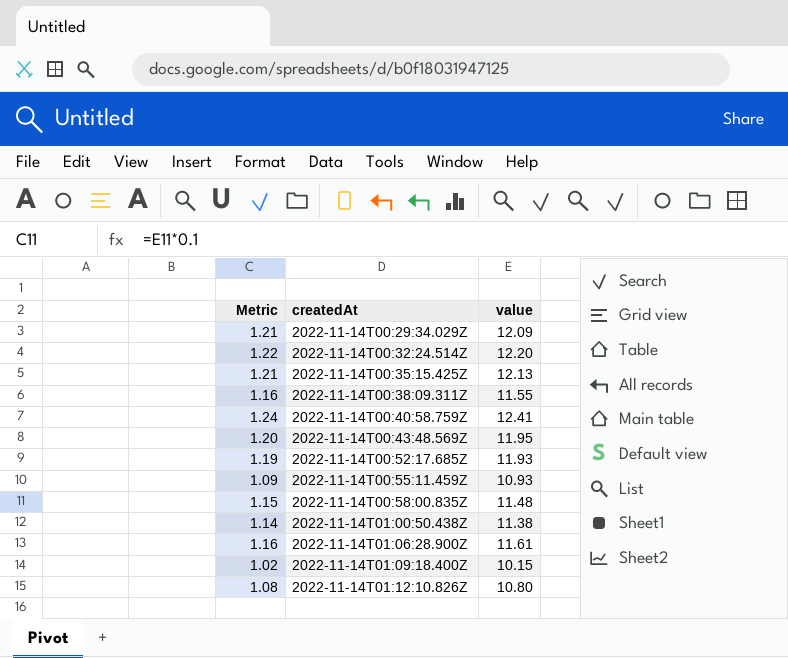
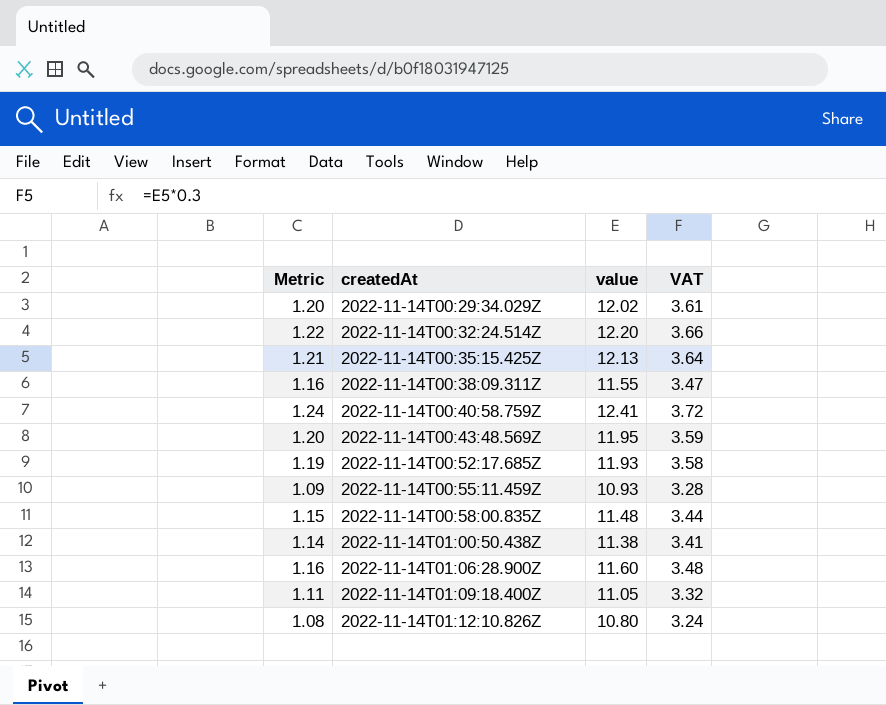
column VAT | formula: none -> [value] * 0.3
2022-11-14T00:29:34.029Z | Metric: 1.21 -> 1.20
2022-11-14T00:29:34.029Z | value: 12.09 -> 12.02
2022-11-14T01:06:28.900Z | value: 11.61 -> 11.60
2022-11-14T01:09:18.400Z | Metric: 1.02 -> 1.11
2022-11-14T01:09:18.400Z | value: 10.15 -> 11.05

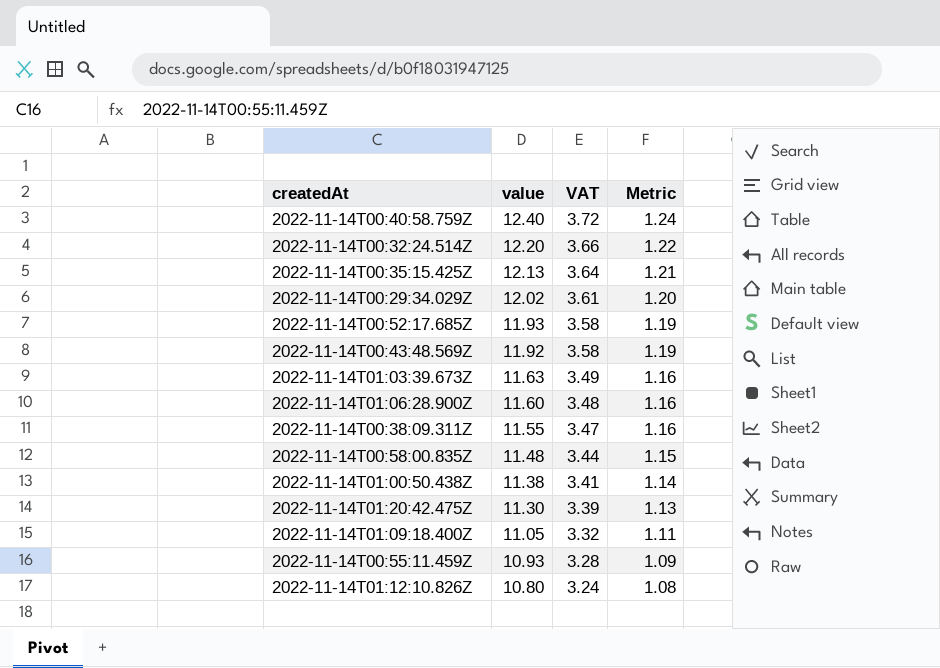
row order: createdAt ascending -> value descending
column Metric | position: 1 -> 4
2022-11-14T00:40:58.759Z | value: 12.41 -> 12.40
2022-11-14T00:43:48.569Z | value: 11.95 -> 11.92
2022-11-14T00:43:48.569Z | VAT: 3.59 -> 3.58
2022-11-14T00:43:48.569Z | Metric: 1.20 -> 1.19
row 2022-11-14T01:03:39.673Z: none -> 11.63 | 3.49 | 1.16
row 2022-11-14T01:20:42.475Z: none -> 11.30 | 3.39 | 1.13

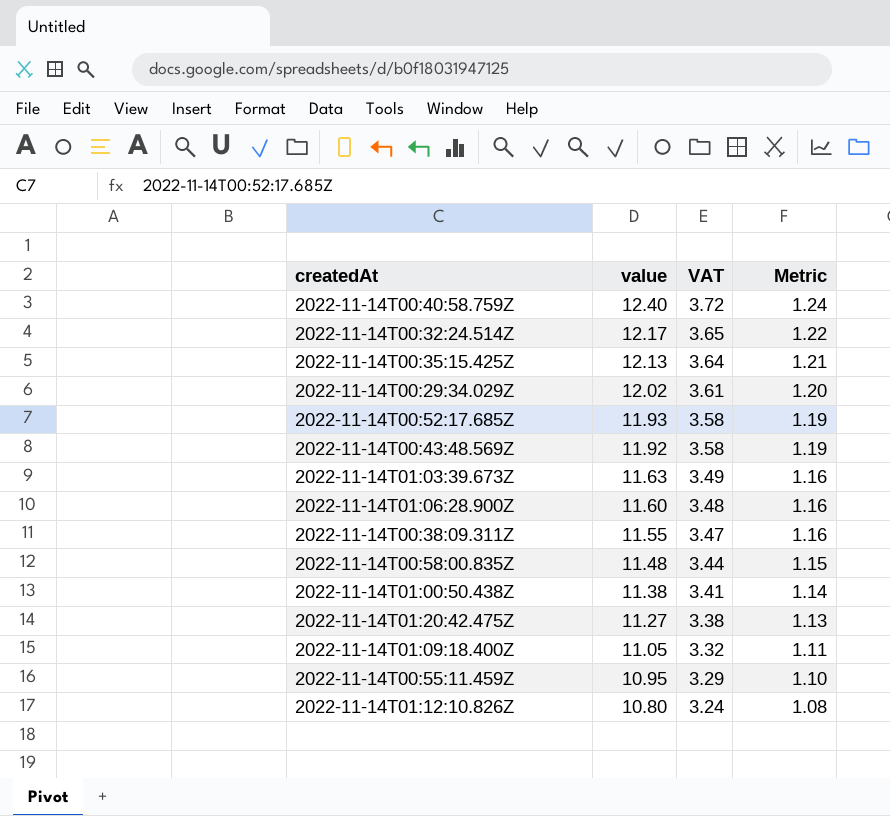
2022-11-14T00:32:24.514Z | value: 12.20 -> 12.17
2022-11-14T00:32:24.514Z | VAT: 3.66 -> 3.65
2022-11-14T01:20:42.475Z | value: 11.30 -> 11.27
2022-11-14T01:20:42.475Z | VAT: 3.39 -> 3.38
2022-11-14T00:55:11.459Z | value: 10.93 -> 10.95
2022-11-14T00:55:11.459Z | VAT: 3.28 -> 3.29
2022-11-14T00:55:11.459Z | Metric: 1.09 -> 1.10

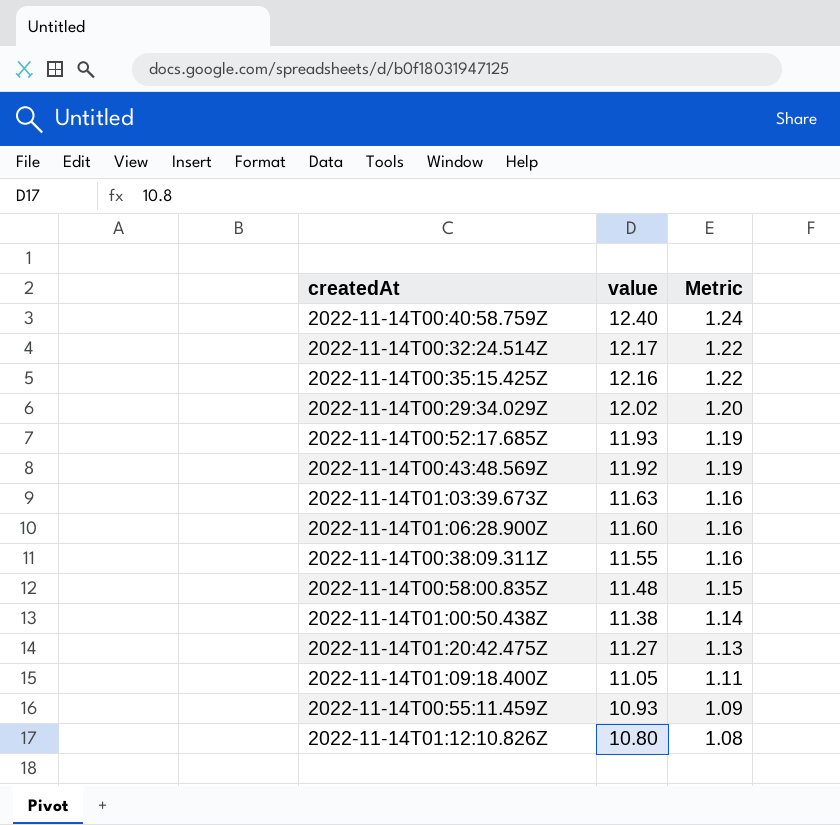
column VAT | formula: [value] * 0.3 -> none
2022-11-14T00:35:15.425Z | value: 12.13 -> 12.16
2022-11-14T00:35:15.425Z | Metric: 1.21 -> 1.22
2022-11-14T00:55:11.459Z | value: 10.95 -> 10.93
2022-11-14T00:55:11.459Z | Metric: 1.10 -> 1.09

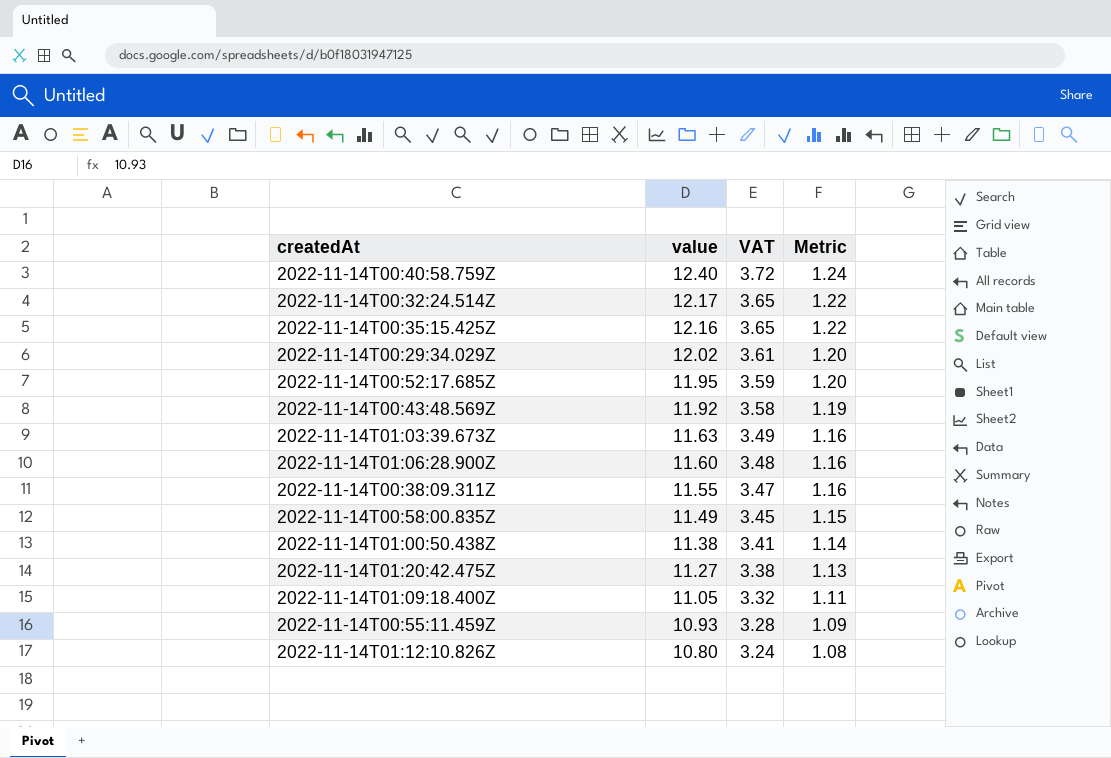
column VAT | formula: none -> [value] * 0.3
2022-11-14T00:52:17.685Z | value: 11.93 -> 11.95
2022-11-14T00:52:17.685Z | Metric: 1.19 -> 1.20
2022-11-14T00:58:00.835Z | value: 11.48 -> 11.49

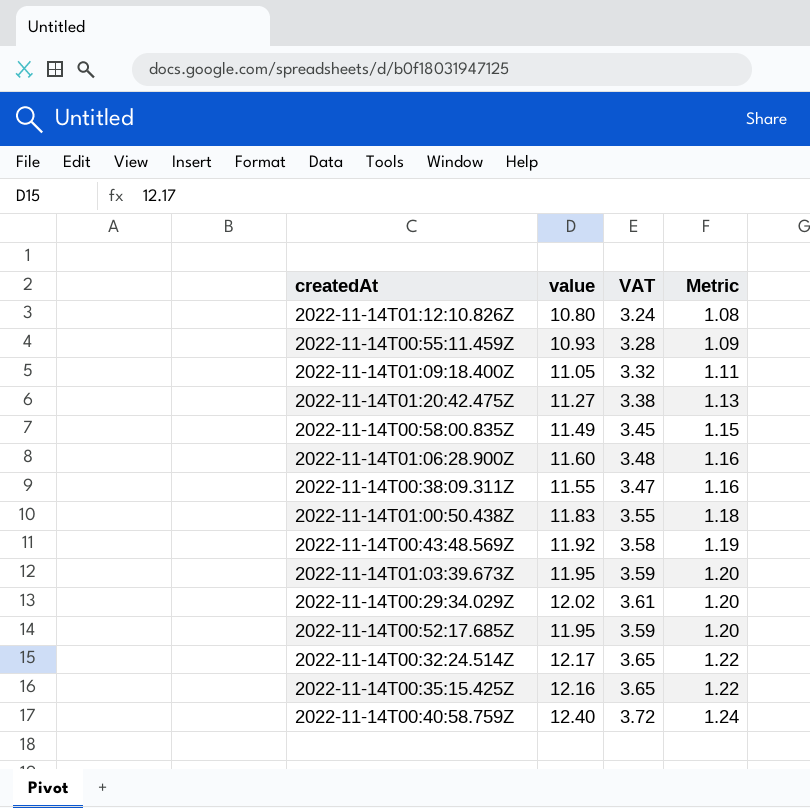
row order: value descending -> Metric ascending
2022-11-14T01:00:50.438Z | value: 11.38 -> 11.83
2022-11-14T01:00:50.438Z | VAT: 3.41 -> 3.55
2022-11-14T01:00:50.438Z | Metric: 1.14 -> 1.18
2022-11-14T01:03:39.673Z | value: 11.63 -> 11.95
2022-11-14T01:03:39.673Z | VAT: 3.49 -> 3.59
2022-11-14T01:03:39.673Z | Metric: 1.16 -> 1.20

